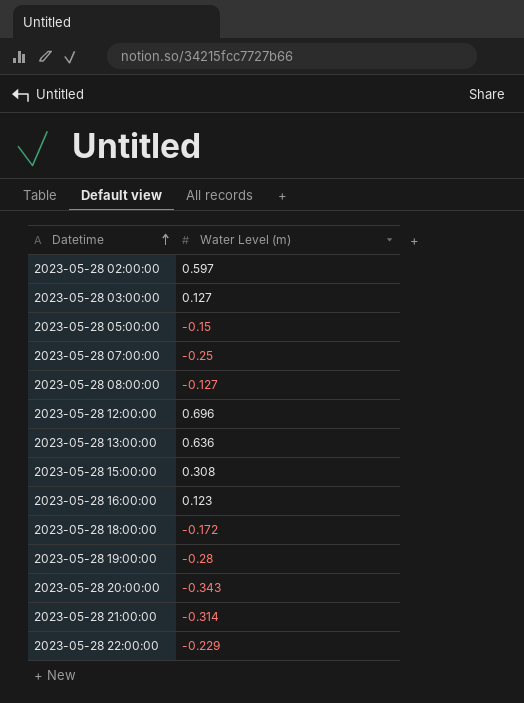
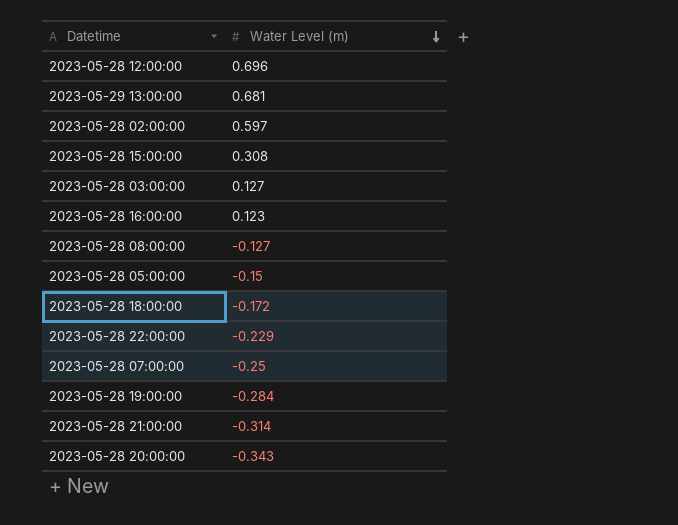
row order: Datetime ascending -> Water Level (m) descending
row 2023-05-28 13:00:00: 0.636 -> none
row 2023-05-29 13:00:00: none -> 0.681
2023-05-28 19:00:00 | Water Level (m): -0.28 -> -0.284

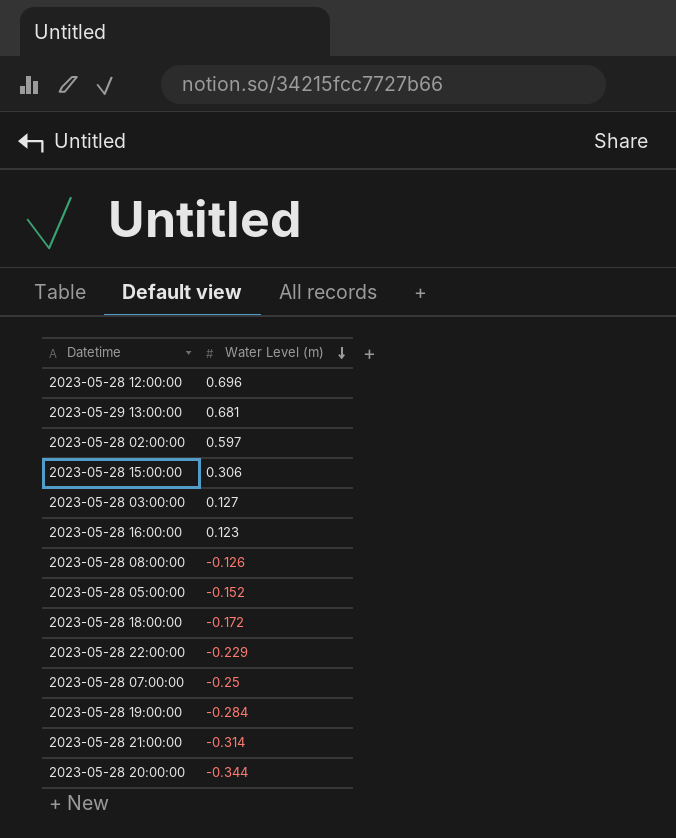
2023-05-28 15:00:00 | Water Level (m): 0.308 -> 0.306
2023-05-28 08:00:00 | Water Level (m): -0.127 -> -0.126
2023-05-28 05:00:00 | Water Level (m): -0.15 -> -0.152
2023-05-28 20:00:00 | Water Level (m): -0.343 -> -0.344

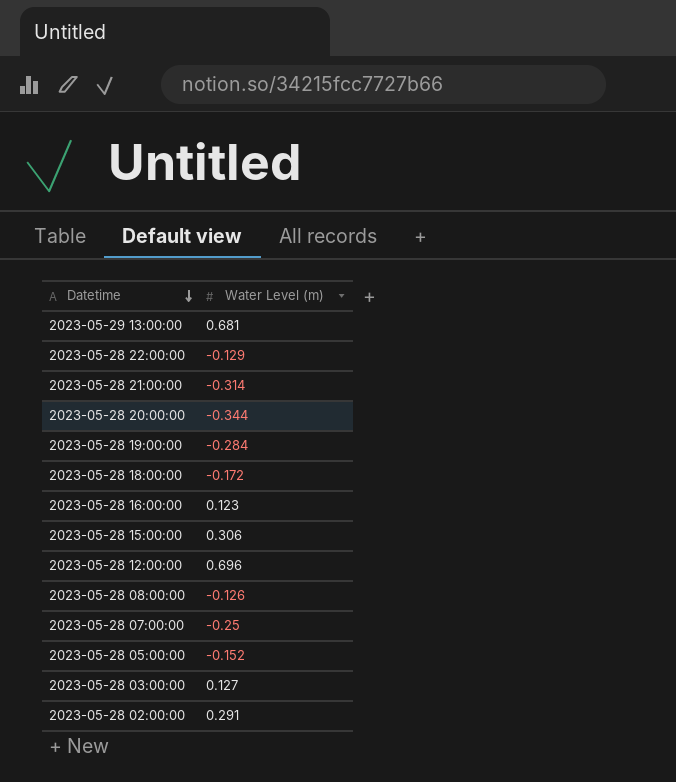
row order: Water Level (m) descending -> Datetime descending
2023-05-28 22:00:00 | Water Level (m): -0.229 -> -0.129
2023-05-28 02:00:00 | Water Level (m): 0.597 -> 0.291

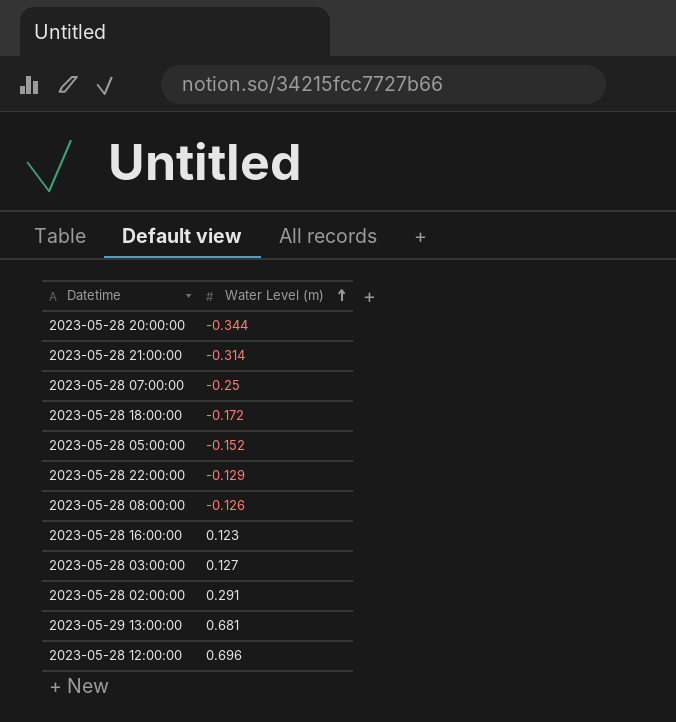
row order: Datetime descending -> Water Level (m) ascending
row 2023-05-28 19:00:00: -0.284 -> none
row 2023-05-28 15:00:00: 0.306 -> none

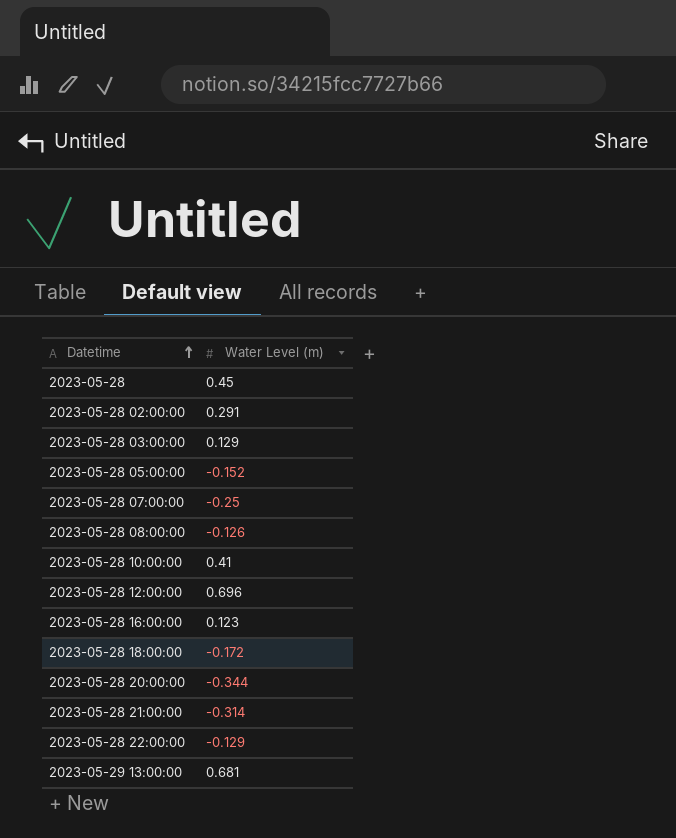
row order: Water Level (m) ascending -> Datetime ascending
row 2023-05-28: none -> 0.45
2023-05-28 03:00:00 | Water Level (m): 0.127 -> 0.129
row 2023-05-28 10:00:00: none -> 0.41

